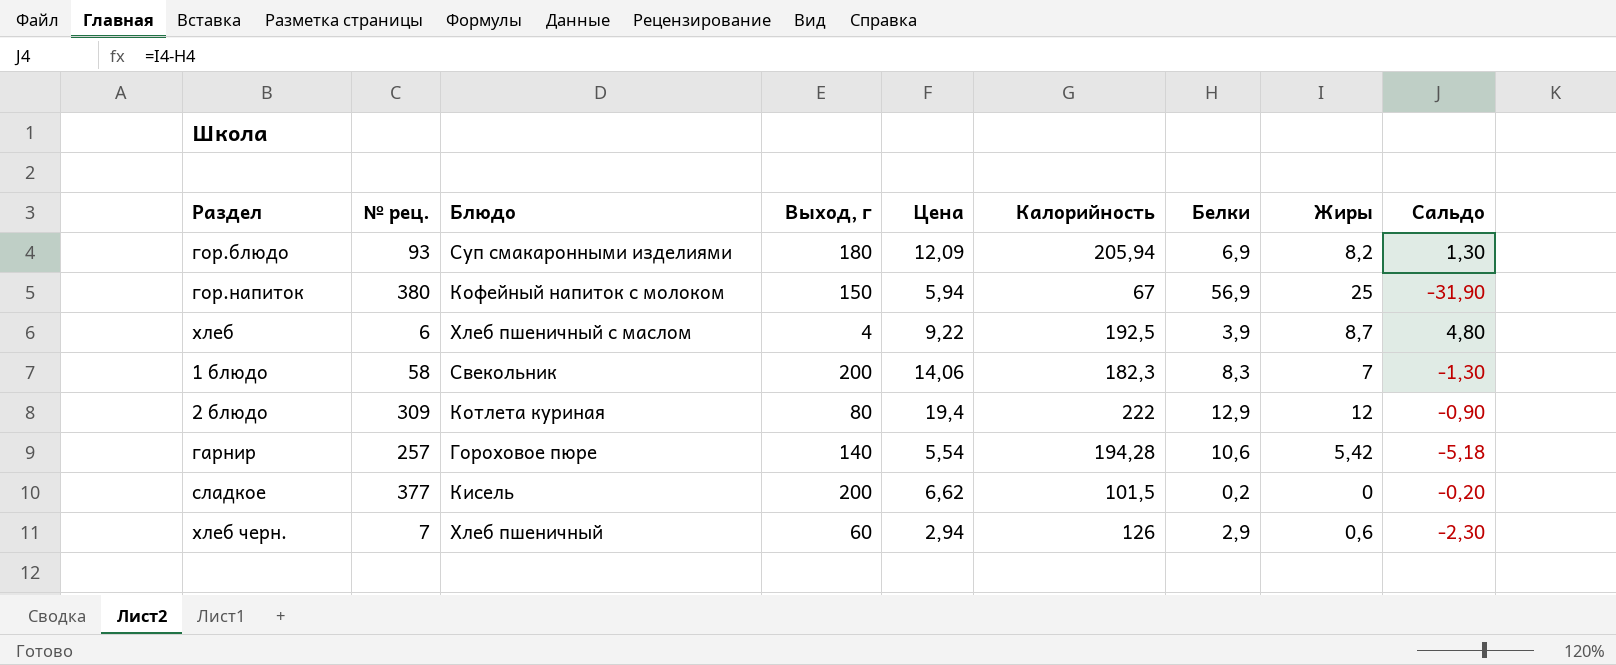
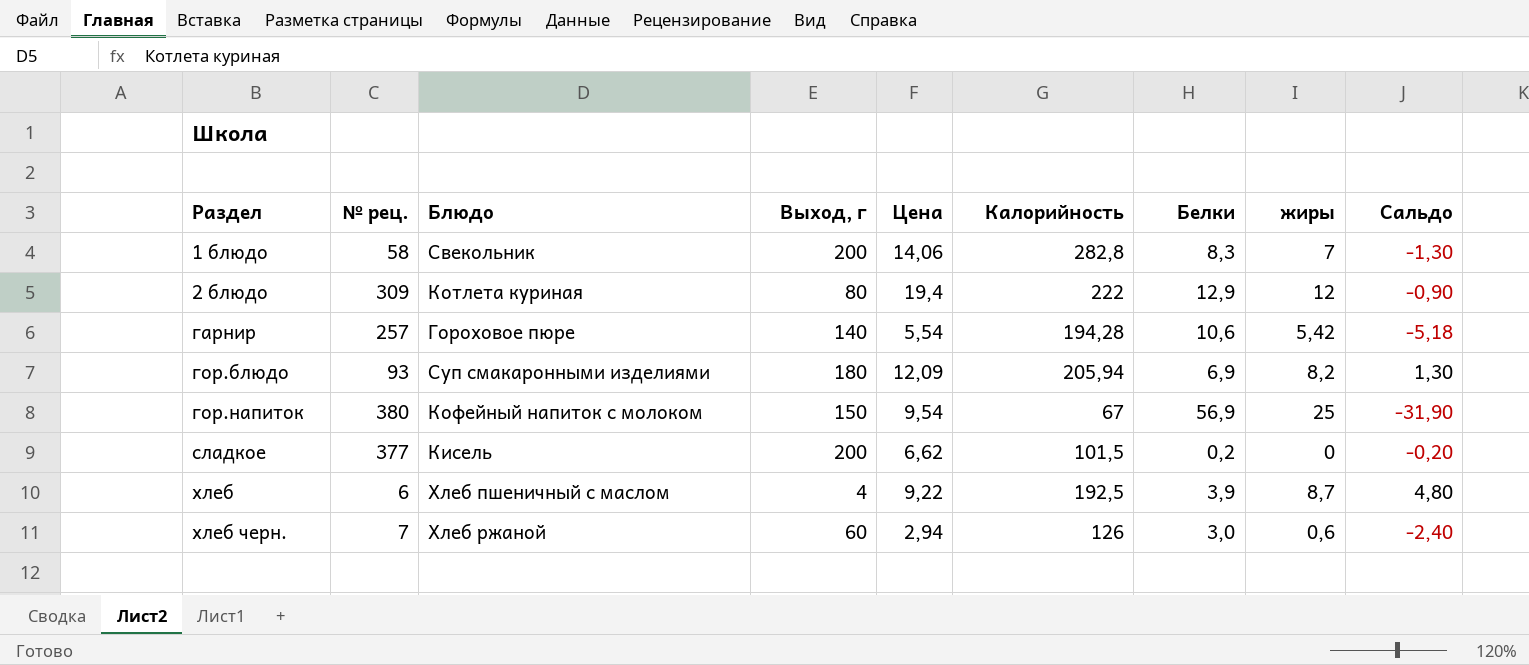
row order: none -> Раздел ascending
column name: Жиры -> жиры
1 блюдо | Калорийность: 182,3 -> 282,8
гор.напиток | Цена: 5,94 -> 9,54
хлеб черн. | Блюдо: Хлеб пшеничный -> Хлеб ржаной
хлеб черн. | Белки: 2,9 -> 3,0
хлеб черн. | Сальдо: -2,30 -> -2,40

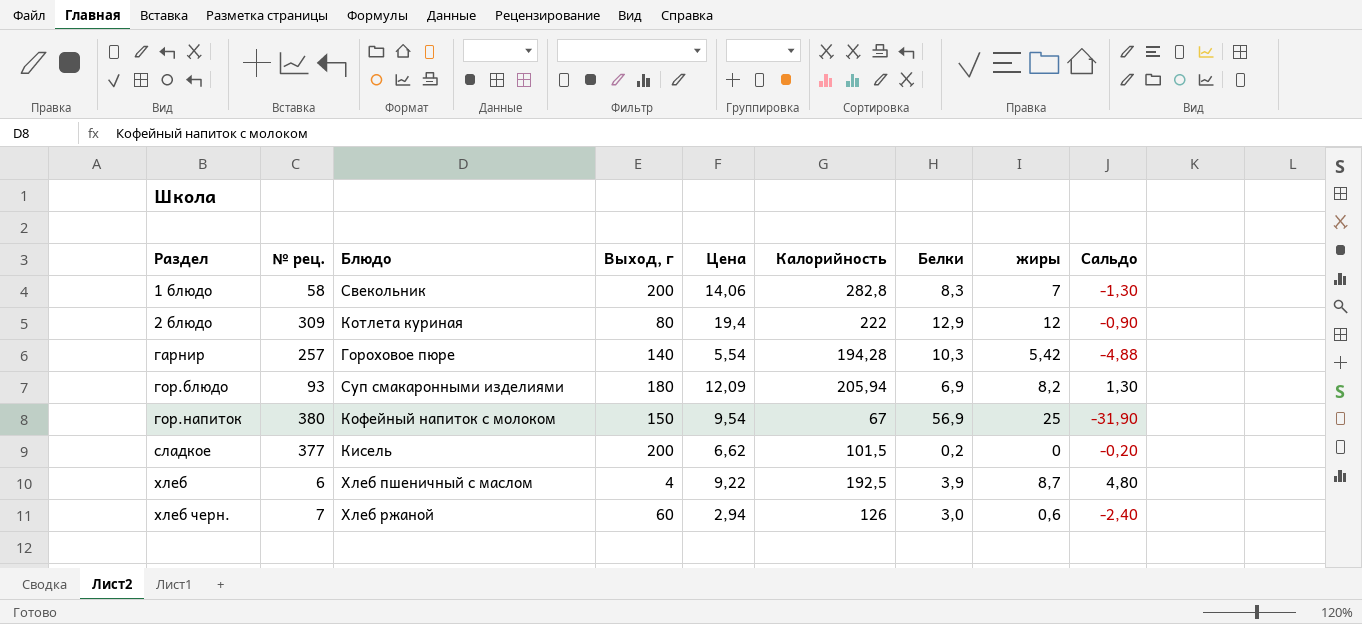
гарнир | Белки: 10,6 -> 10,3
гарнир | Сальдо: -5,18 -> -4,88

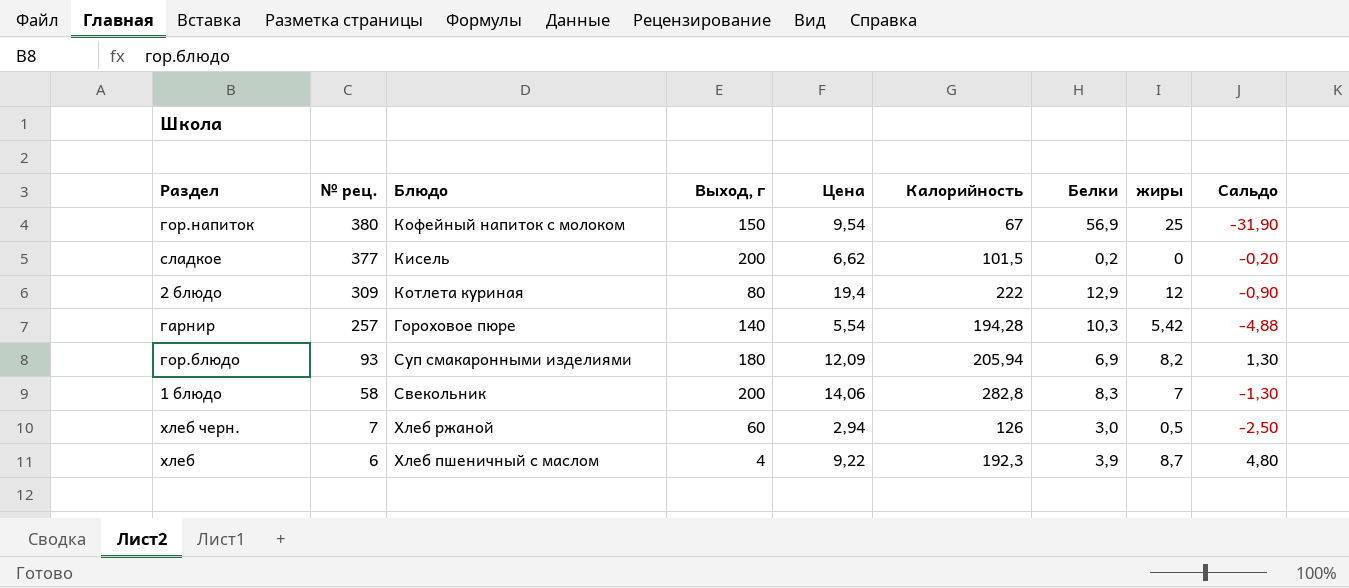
row order: Раздел ascending -> № рец. descending
хлеб черн. | жиры: 0,6 -> 0,5
хлеб черн. | Сальдо: -2,40 -> -2,50
хлеб | Калорийность: 192,5 -> 192,3

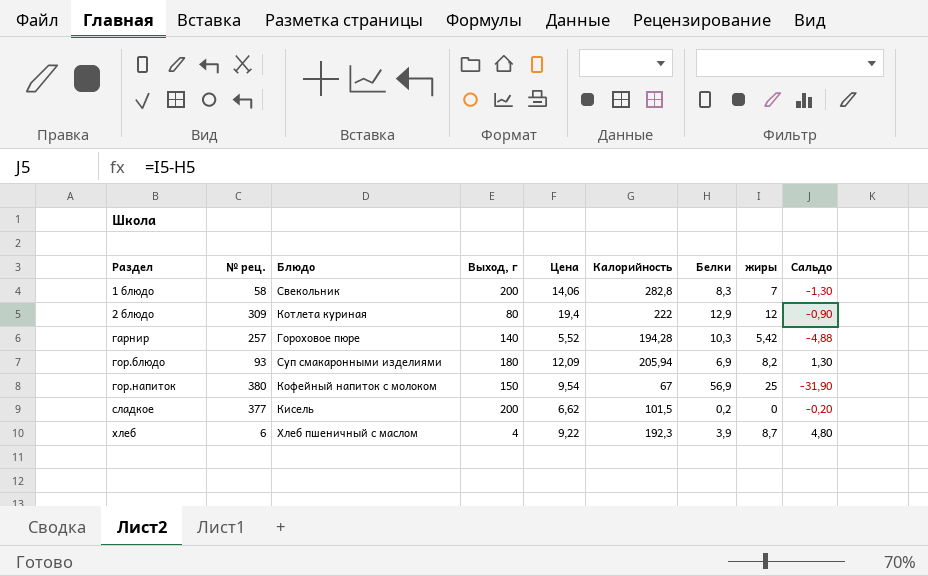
row order: № рец. descending -> Раздел ascending
row хлеб черн.: 7 | Хлеб ржаной | 60 | 2,94 | 126 | 3,0 | 0,5 | -2,50 -> none
гарнир | Цена: 5,54 -> 5,52

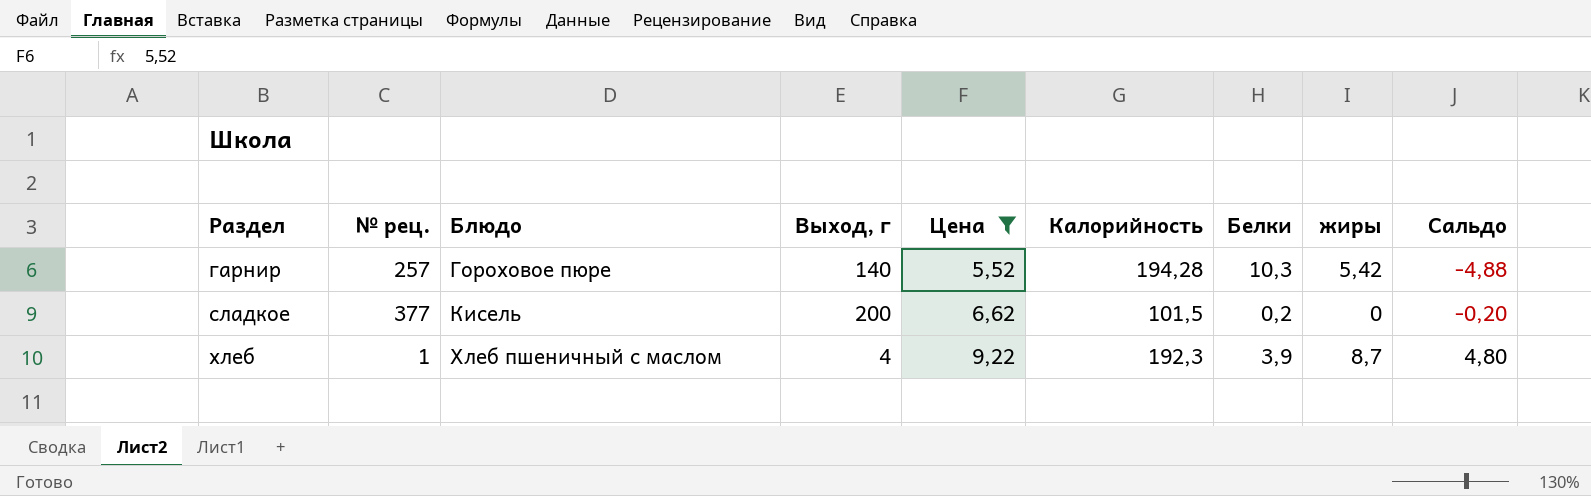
filter: none -> Цена <= 9,22
хлеб | № рец.: 6 -> 1

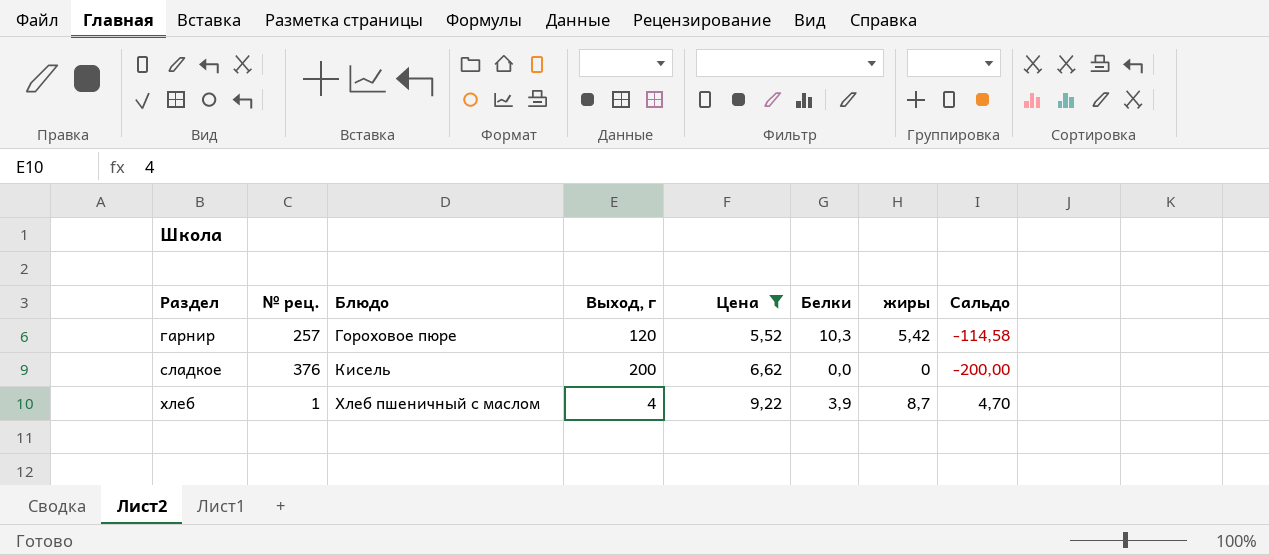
column Калорийность | position: 6 -> none
column Сальдо | formula: [жиры] - [Белки] -> [жиры] - [Выход, г]
гарнир | Выход, г: 140 -> 120
сладкое | № рец.: 377 -> 376
сладкое | Белки: 0,2 -> 0,0

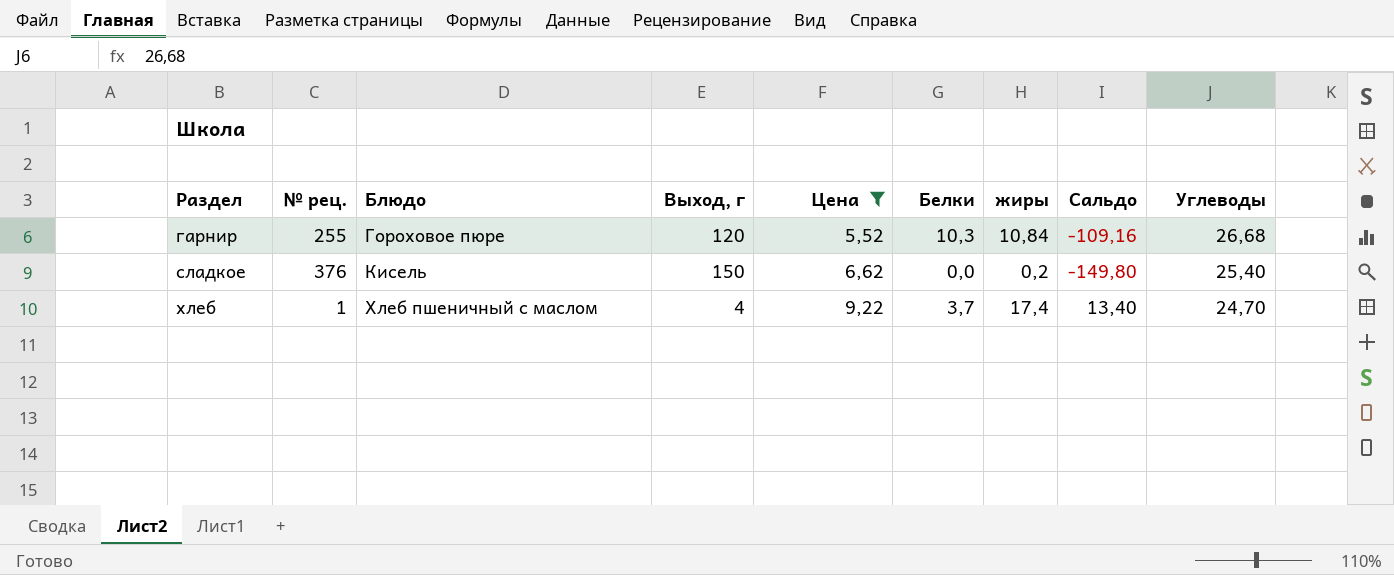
column Углеводы | position: none -> 9
гарнир | № рец.: 257 -> 255
гарнир | жиры: 5,42 -> 10,84
гарнир | Сальдо: -114,58 -> -109,16
сладкое | Выход, г: 200 -> 150
сладкое | жиры: 0 -> 0,2
сладкое | Сальдо: -200,00 -> -149,80
хлеб | Белки: 3,9 -> 3,7
хлеб | жиры: 8,7 -> 17,4
хлеб | Сальдо: 4,70 -> 13,40

